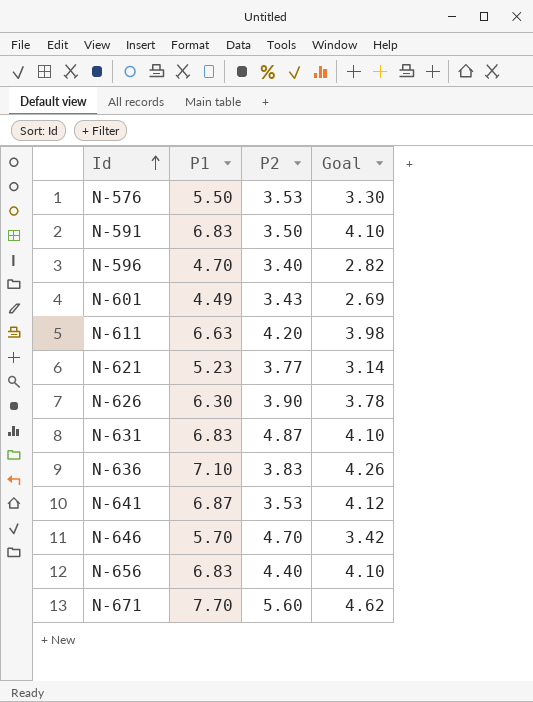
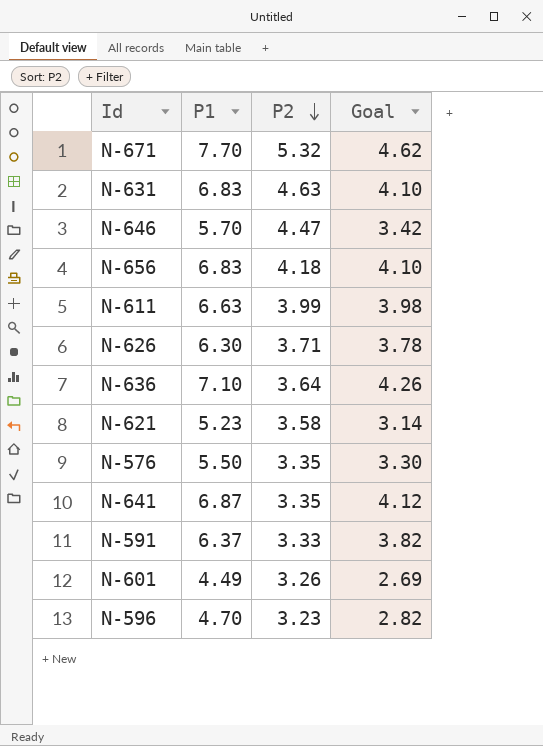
row order: Id ascending -> P2 descending
N-671 | P2: 5.60 -> 5.32
N-631 | P2: 4.87 -> 4.63
N-646 | P2: 4.70 -> 4.47
N-656 | P2: 4.40 -> 4.18
N-611 | P2: 4.20 -> 3.99
N-626 | P2: 3.90 -> 3.71
N-636 | P2: 3.83 -> 3.64
N-621 | P2: 3.77 -> 3.58
N-576 | P2: 3.53 -> 3.35
N-641 | P2: 3.53 -> 3.35
N-591 | P1: 6.83 -> 6.37
N-591 | P2: 3.50 -> 3.33
N-591 | Goal: 4.10 -> 3.82
N-601 | P2: 3.43 -> 3.26
N-596 | P2: 3.40 -> 3.23

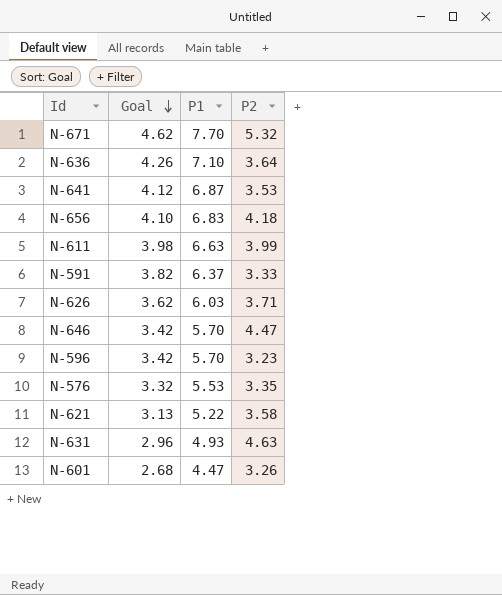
row order: P2 descending -> Goal descending
column Goal | position: 4 -> 2
N-641 | P2: 3.35 -> 3.53
N-626 | Goal: 3.78 -> 3.62
N-626 | P1: 6.30 -> 6.03
N-596 | Goal: 2.82 -> 3.42
N-596 | P1: 4.70 -> 5.70
N-576 | Goal: 3.30 -> 3.32
N-576 | P1: 5.50 -> 5.53
N-621 | Goal: 3.14 -> 3.13
N-621 | P1: 5.23 -> 5.22
N-631 | Goal: 4.10 -> 2.96
N-631 | P1: 6.83 -> 4.93
N-601 | Goal: 2.69 -> 2.68
N-601 | P1: 4.49 -> 4.47

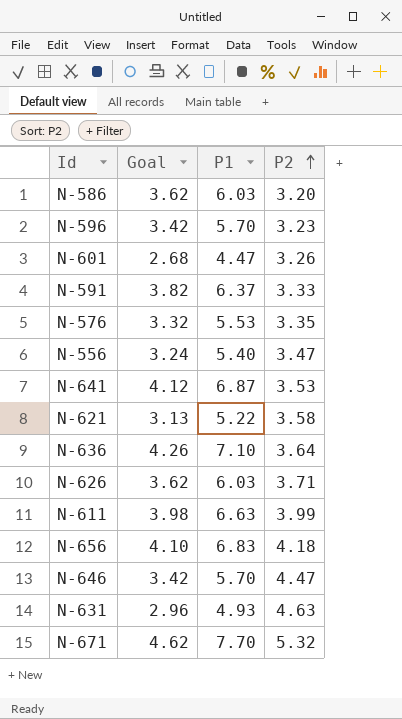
row order: Goal descending -> P2 ascending
row N-586: none -> 3.62 | 6.03 | 3.20
row N-556: none -> 3.24 | 5.40 | 3.47

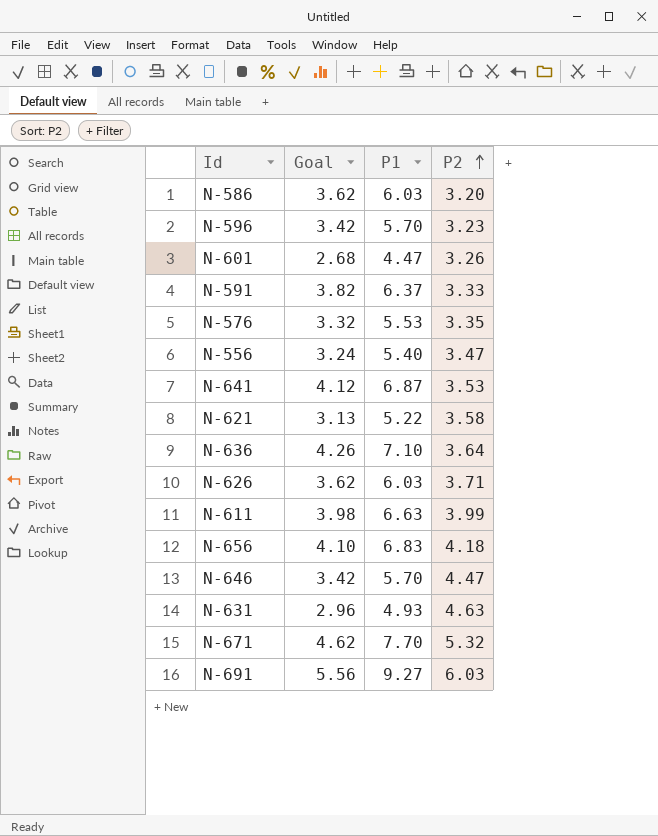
row N-691: none -> 5.56 | 9.27 | 6.03

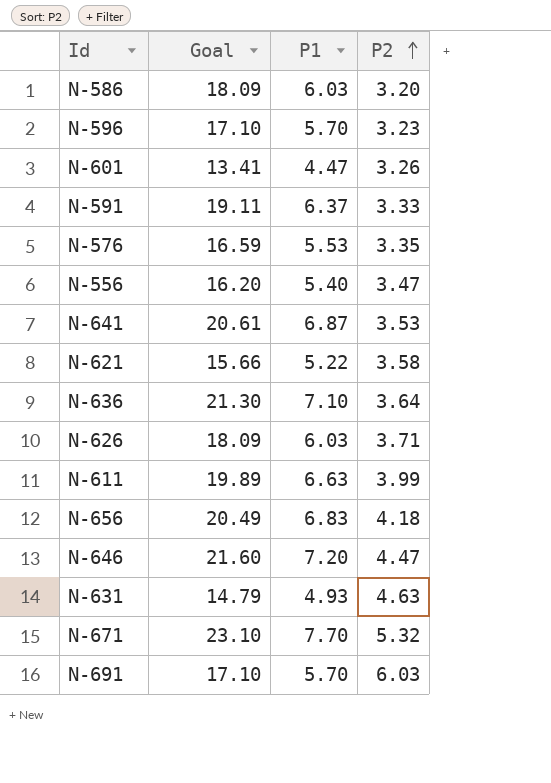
column Goal | formula: [P1] * 0.6 -> [P1] * 3
N-646 | P1: 5.70 -> 7.20
N-691 | P1: 9.27 -> 5.70

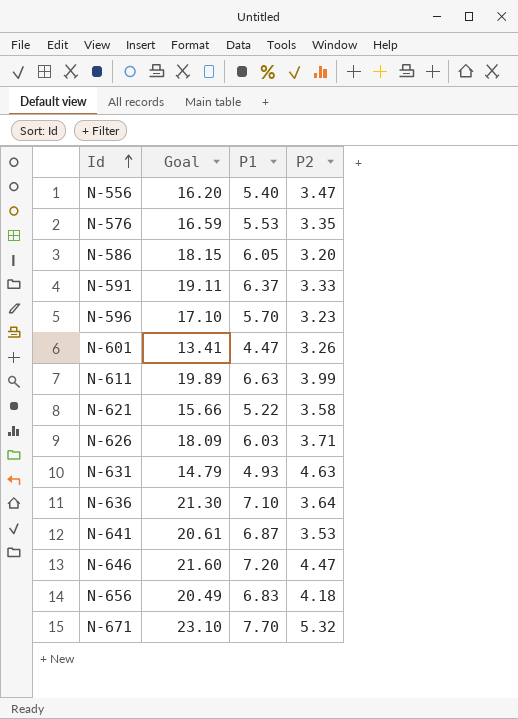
row order: P2 ascending -> Id ascending
row N-691: 17.10 | 5.70 | 6.03 -> none
N-586 | Goal: 18.09 -> 18.15
N-586 | P1: 6.03 -> 6.05

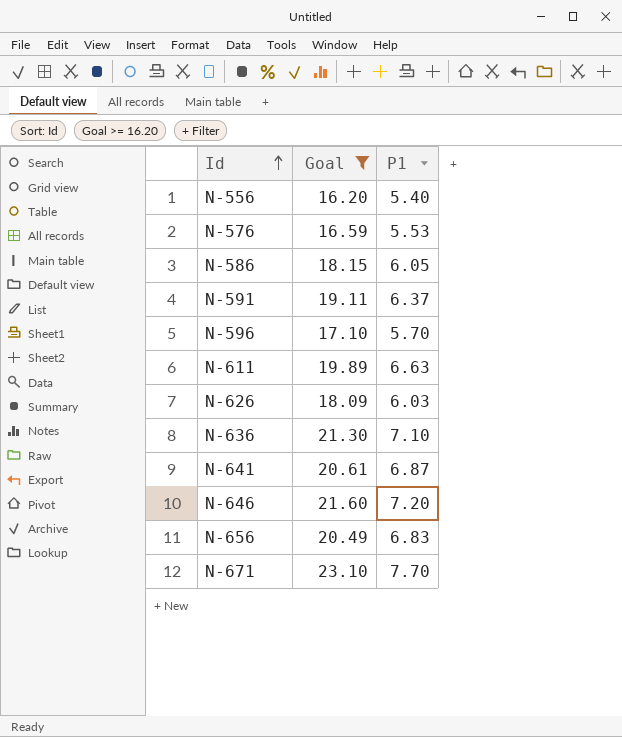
filter: none -> Goal >= 16.20
column P2 | position: 4 -> none

